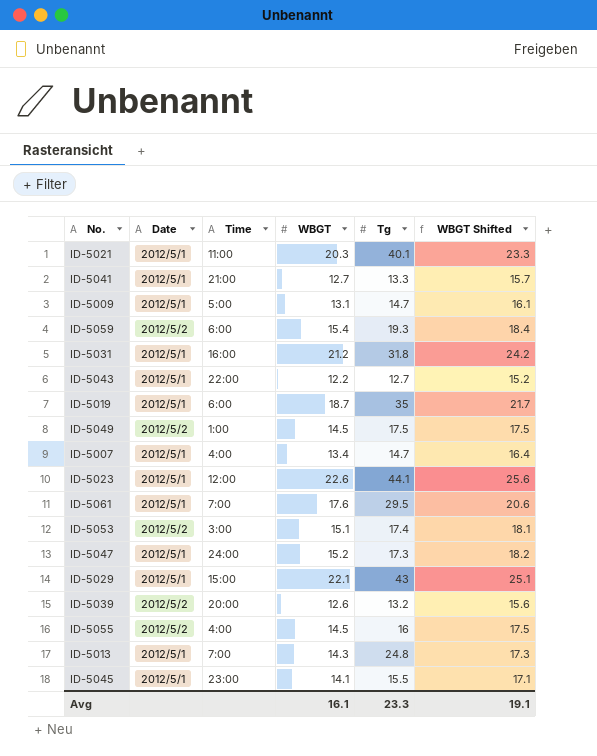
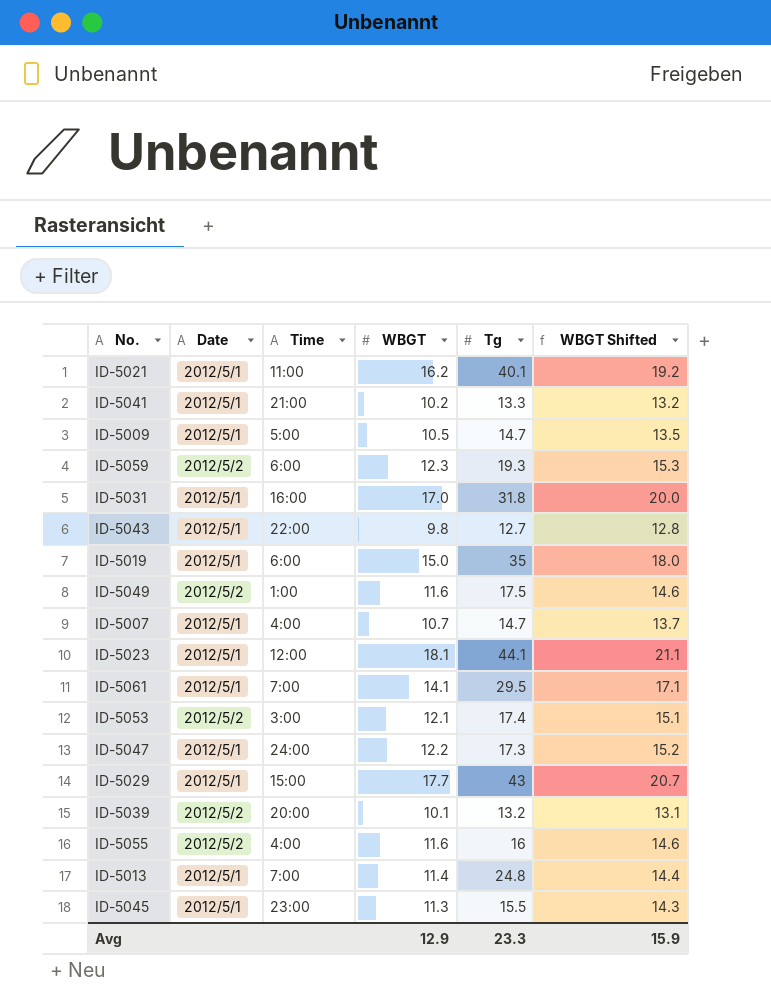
ID-5021 | WBGT: 20.3 -> 16.2
ID-5021 | WBGT Shifted: 23.3 -> 19.2
ID-5041 | WBGT: 12.7 -> 10.2
ID-5041 | WBGT Shifted: 15.7 -> 13.2
ID-5009 | WBGT: 13.1 -> 10.5
ID-5009 | WBGT Shifted: 16.1 -> 13.5
ID-5059 | WBGT: 15.4 -> 12.3
ID-5059 | WBGT Shifted: 18.4 -> 15.3
ID-5031 | WBGT: 21.2 -> 17.0
ID-5031 | WBGT Shifted: 24.2 -> 20.0
ID-5043 | WBGT: 12.2 -> 9.8
ID-5043 | WBGT Shifted: 15.2 -> 12.8
ID-5019 | WBGT: 18.7 -> 15.0
ID-5019 | WBGT Shifted: 21.7 -> 18.0
ID-5049 | WBGT: 14.5 -> 11.6
ID-5049 | WBGT Shifted: 17.5 -> 14.6
ID-5007 | WBGT: 13.4 -> 10.7
ID-5007 | WBGT Shifted: 16.4 -> 13.7
ID-5023 | WBGT: 22.6 -> 18.1
ID-5023 | WBGT Shifted: 25.6 -> 21.1
ID-5061 | WBGT: 17.6 -> 14.1
ID-5061 | WBGT Shifted: 20.6 -> 17.1
ID-5053 | WBGT: 15.1 -> 12.1
ID-5053 | WBGT Shifted: 18.1 -> 15.1
ID-5047 | WBGT: 15.2 -> 12.2
ID-5047 | WBGT Shifted: 18.2 -> 15.2
ID-5029 | WBGT: 22.1 -> 17.7
ID-5029 | WBGT Shifted: 25.1 -> 20.7
ID-5039 | WBGT: 12.6 -> 10.1
ID-5039 | WBGT Shifted: 15.6 -> 13.1
ID-5055 | WBGT: 14.5 -> 11.6
ID-5055 | WBGT Shifted: 17.5 -> 14.6
ID-5013 | WBGT: 14.3 -> 11.4
ID-5013 | WBGT Shifted: 17.3 -> 14.4
ID-5045 | WBGT: 14.1 -> 11.3
ID-5045 | WBGT Shifted: 17.1 -> 14.3
Avg | WBGT: 16.1 -> 12.9
Avg | WBGT Shifted: 19.1 -> 15.9

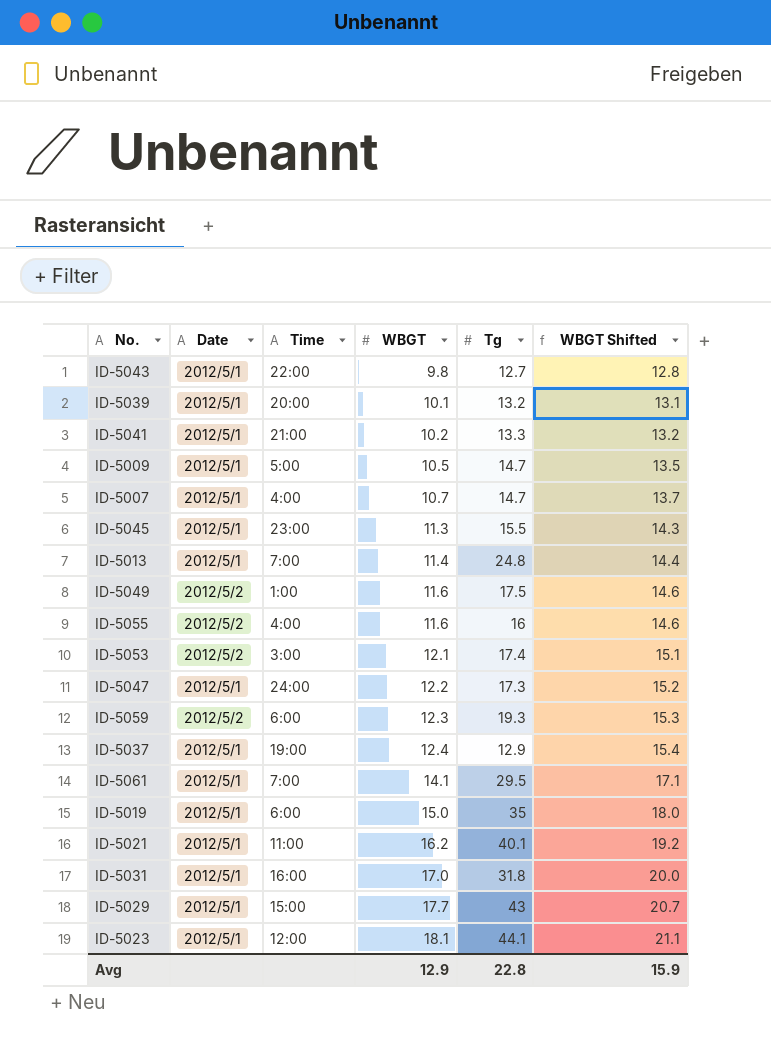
row order: none -> WBGT ascending
ID-5039 | Date: 2012/5/2 -> 2012/5/1
row ID-5037: none -> 2012/5/1 | 19:00 | 12.4 | 12.9 | 15.4
Avg | Tg: 23.3 -> 22.8

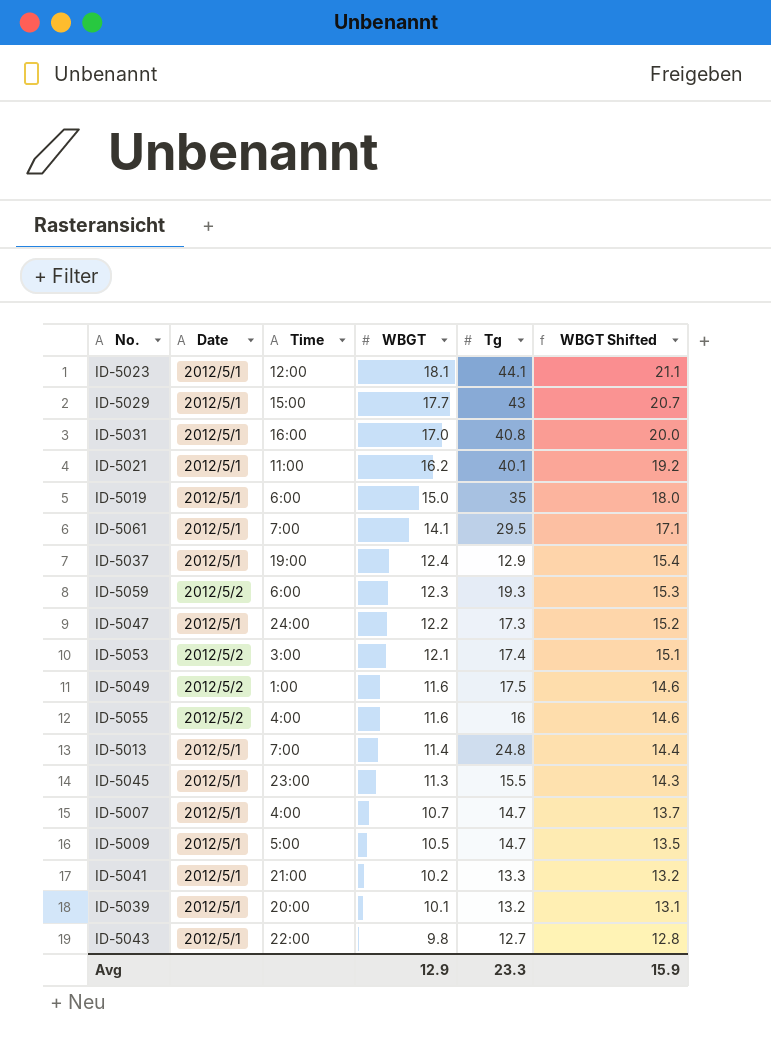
row order: WBGT ascending -> WBGT descending
ID-5031 | Tg: 31.8 -> 40.8
Avg | Tg: 22.8 -> 23.3

